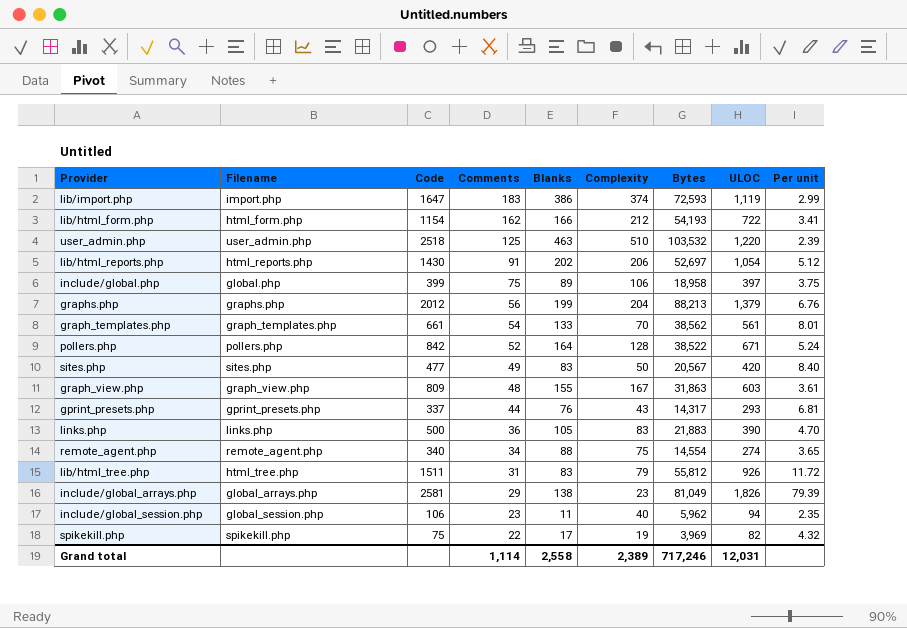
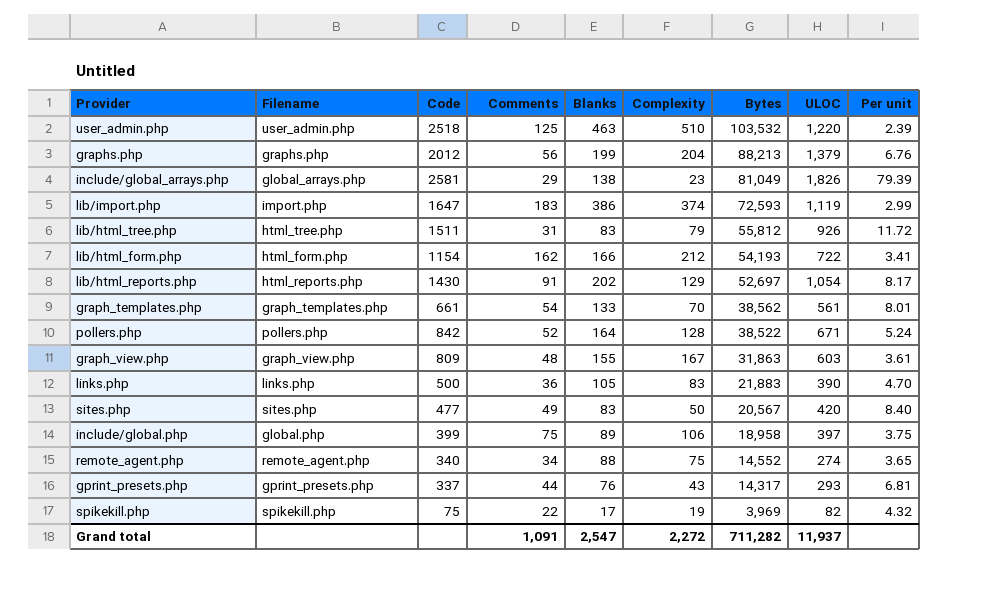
row order: Comments descending -> Bytes descending
row include/global_session.php: global_session.php | 106 | 23 | 11 | 40 | 5,962 | 94 | 2.35 -> none
lib/html_reports.php | Complexity: 206 -> 129
lib/html_reports.php | Per unit: 5.12 -> 8.17
remote_agent.php | Bytes: 14,554 -> 14,552
Grand total | Comments: 1,114 -> 1,091
Grand total | Blanks: 2,558 -> 2,547
Grand total | Complexity: 2,389 -> 2,272
Grand total | Bytes: 717,246 -> 711,282
Grand total | ULOC: 12,031 -> 11,937

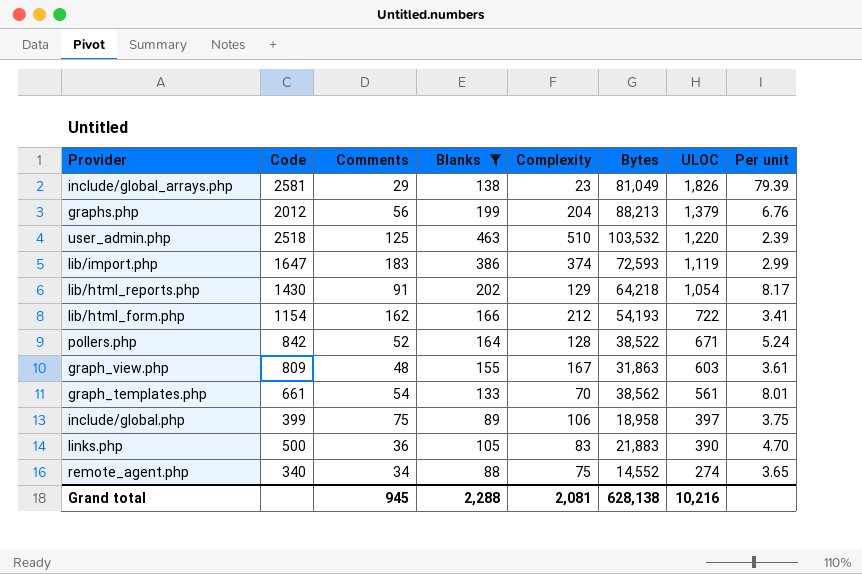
filter: none -> Blanks >= 88
row order: Bytes descending -> ULOC descending
column Filename | position: 2 -> none
lib/html_reports.php | Bytes: 52,697 -> 64,218
Grand total | Comments: 1,091 -> 945
Grand total | Blanks: 2,547 -> 2,288
Grand total | Complexity: 2,272 -> 2,081
Grand total | Bytes: 711,282 -> 628,138
Grand total | ULOC: 11,937 -> 10,216

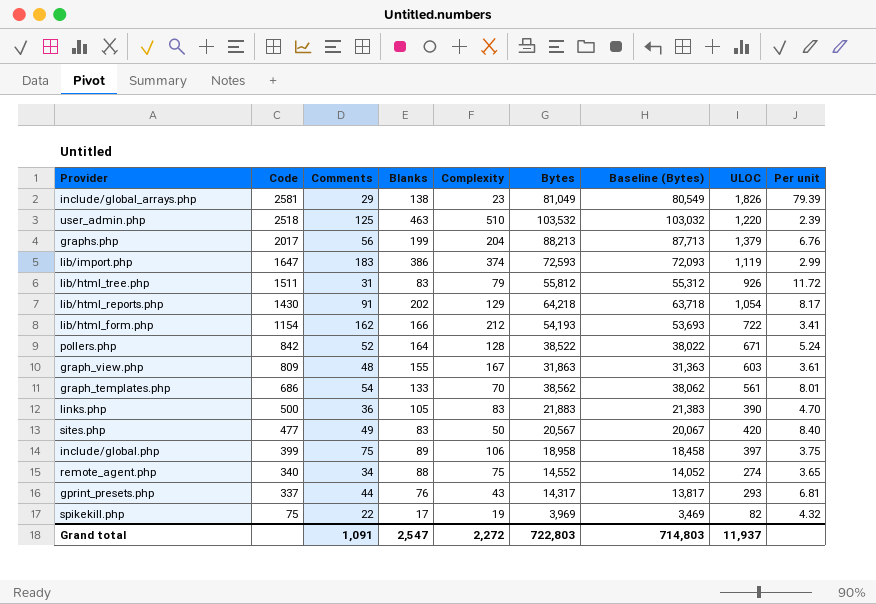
filter: Blanks >= 88 -> none
row order: ULOC descending -> Code descending
column Baseline (Bytes) | formula: none -> [Bytes] - 500
graphs.php | Code: 2012 -> 2017
graph_templates.php | Code: 661 -> 686
Grand total | Comments: 945 -> 1,091
Grand total | Blanks: 2,288 -> 2,547
Grand total | Complexity: 2,081 -> 2,272
Grand total | Bytes: 628,138 -> 722,803
Grand total | ULOC: 10,216 -> 11,937

